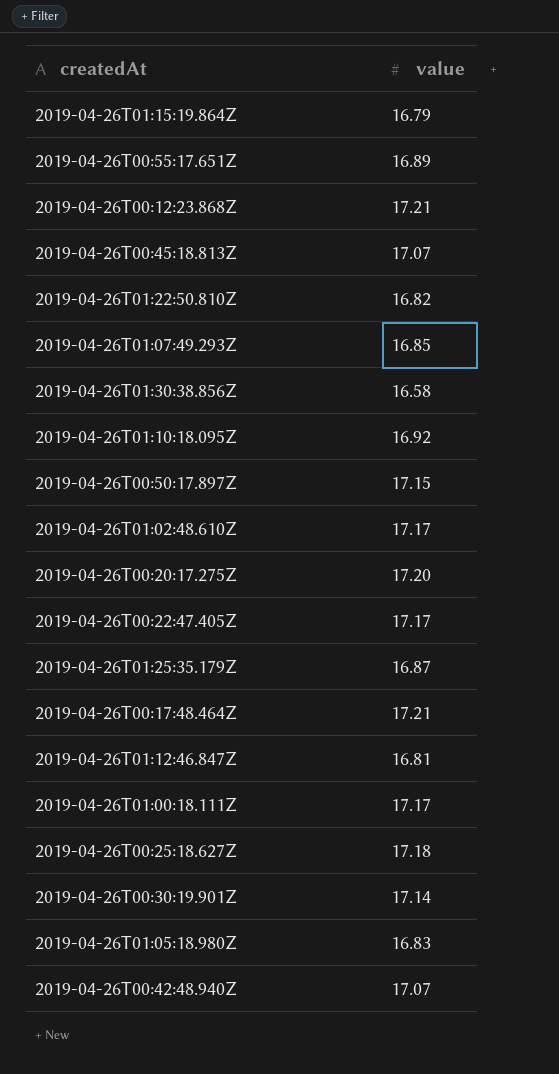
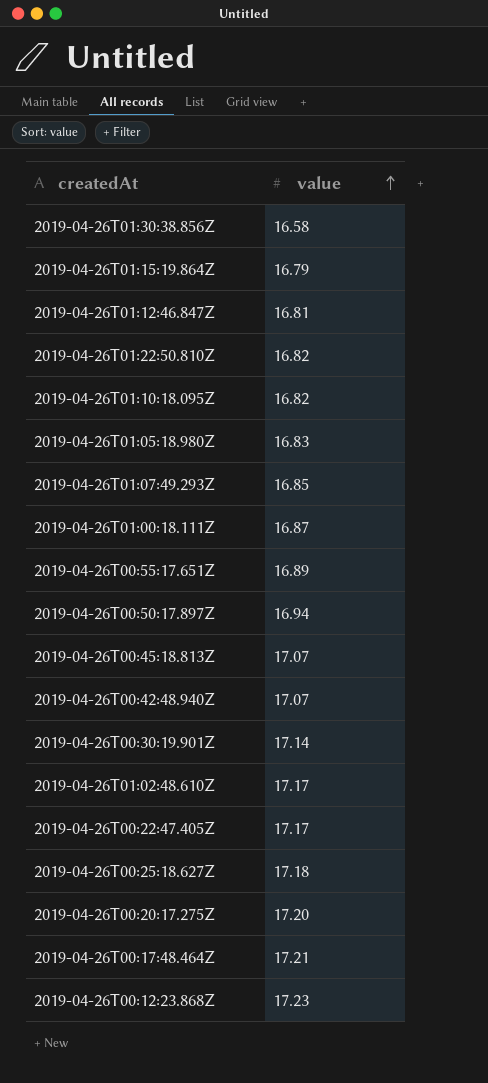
row order: none -> value ascending
row 2019-04-26T01:25:35.179Z: 16.87 -> none
2019-04-26T01:10:18.095Z | value: 16.92 -> 16.82
2019-04-26T01:00:18.111Z | value: 17.17 -> 16.87
2019-04-26T00:50:17.897Z | value: 17.15 -> 16.94
2019-04-26T00:12:23.868Z | value: 17.21 -> 17.23

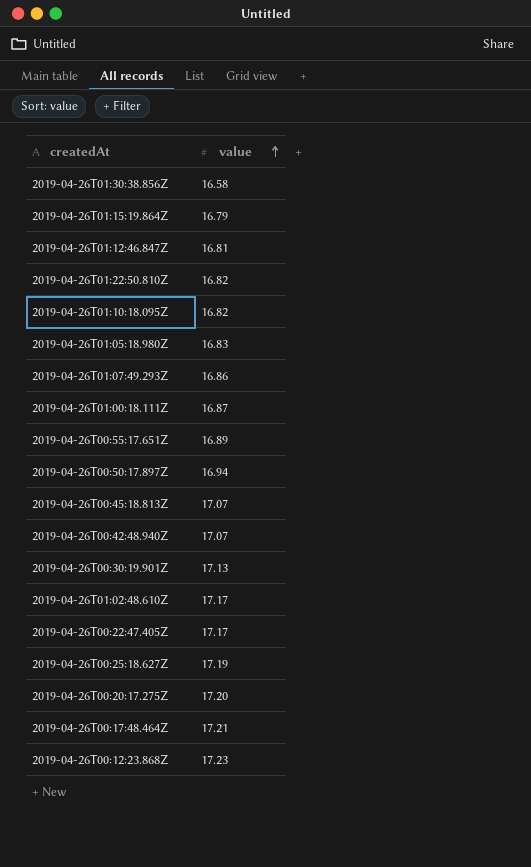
2019-04-26T01:07:49.293Z | value: 16.85 -> 16.86
2019-04-26T00:30:19.901Z | value: 17.14 -> 17.13
2019-04-26T00:25:18.627Z | value: 17.18 -> 17.19

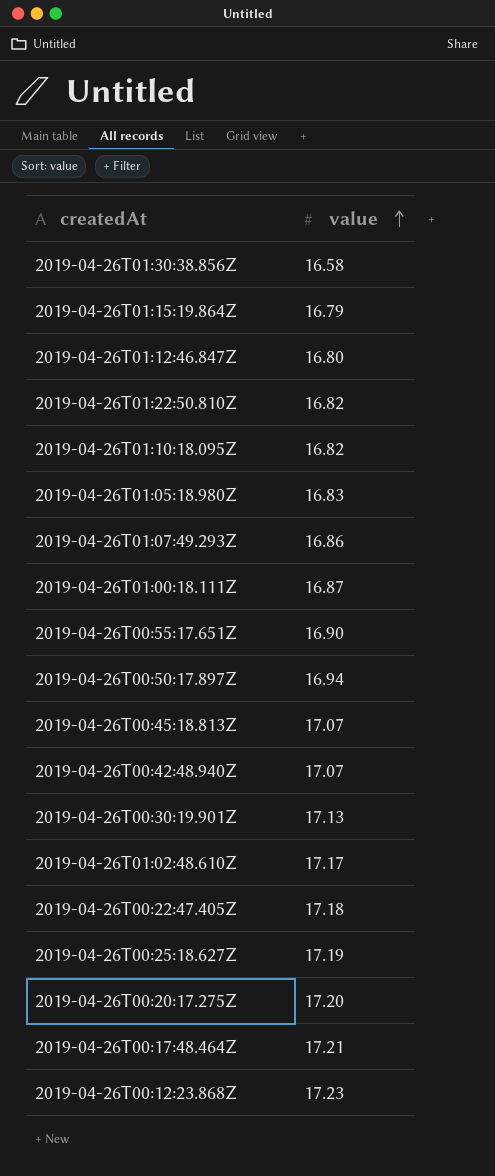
2019-04-26T01:12:46.847Z | value: 16.81 -> 16.80
2019-04-26T00:55:17.651Z | value: 16.89 -> 16.90
2019-04-26T00:22:47.405Z | value: 17.17 -> 17.18

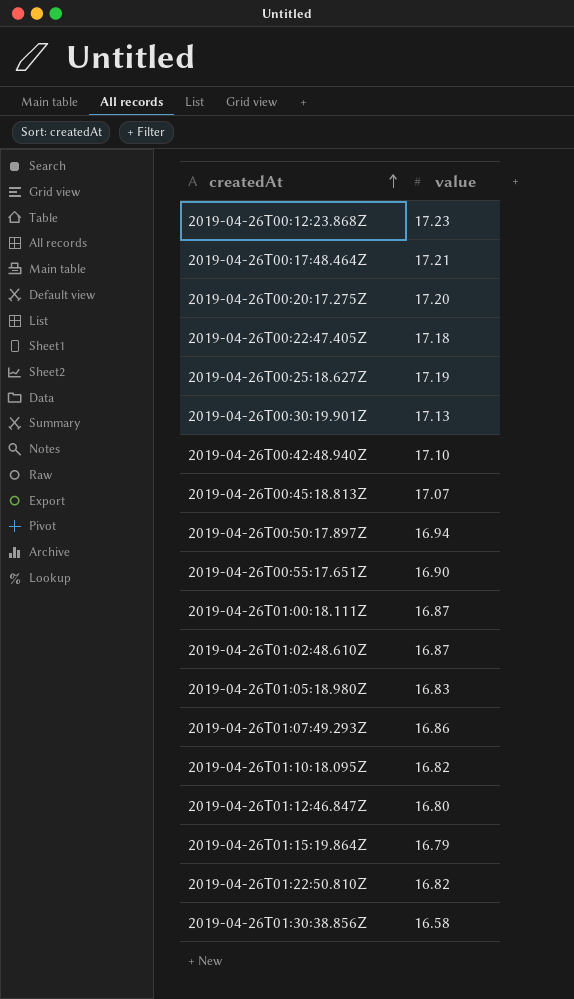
row order: value ascending -> createdAt ascending
2019-04-26T00:42:48.940Z | value: 17.07 -> 17.10
2019-04-26T01:02:48.610Z | value: 17.17 -> 16.87

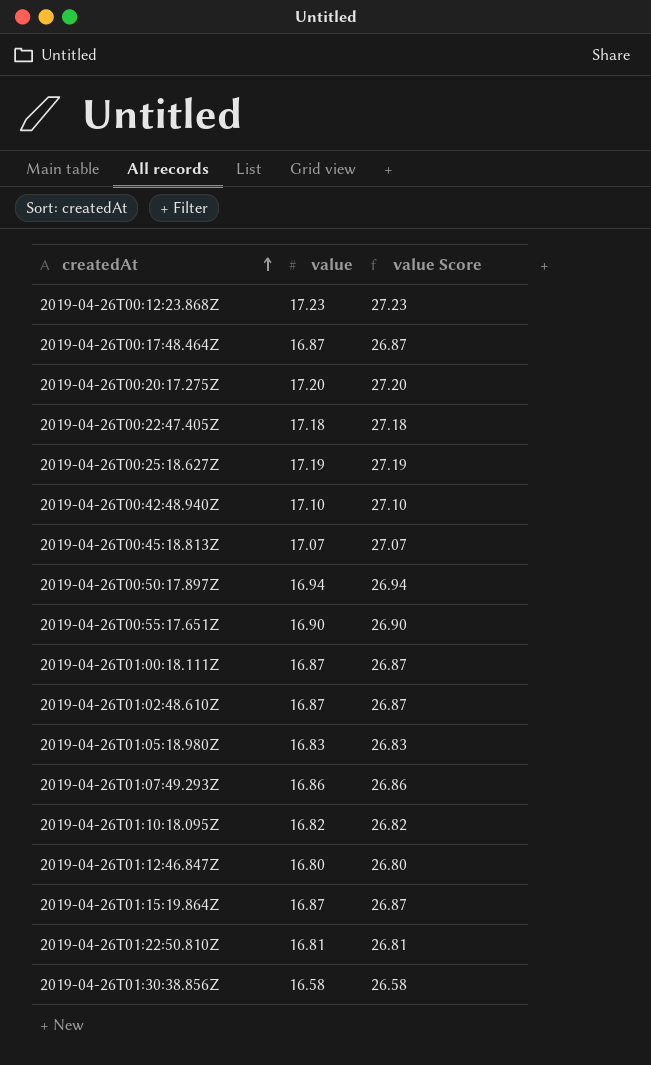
column value Score | formula: none -> [value] + 10
row 2019-04-26T00:30:19.901Z: 17.13 -> none
2019-04-26T00:17:48.464Z | value: 17.21 -> 16.87
2019-04-26T01:15:19.864Z | value: 16.79 -> 16.87
2019-04-26T01:22:50.810Z | value: 16.82 -> 16.81

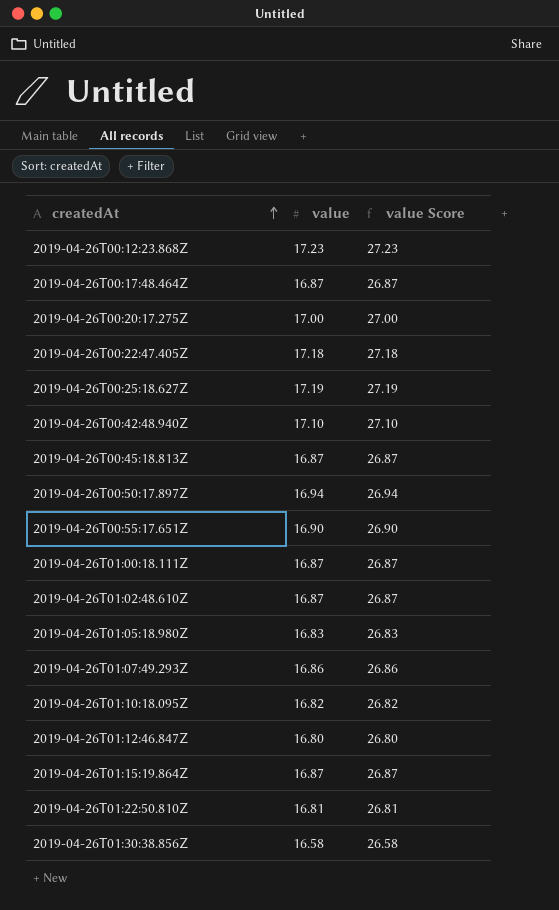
2019-04-26T00:20:17.275Z | value: 17.20 -> 17.00
2019-04-26T00:20:17.275Z | value Score: 27.20 -> 27.00
2019-04-26T00:45:18.813Z | value: 17.07 -> 16.87
2019-04-26T00:45:18.813Z | value Score: 27.07 -> 26.87

